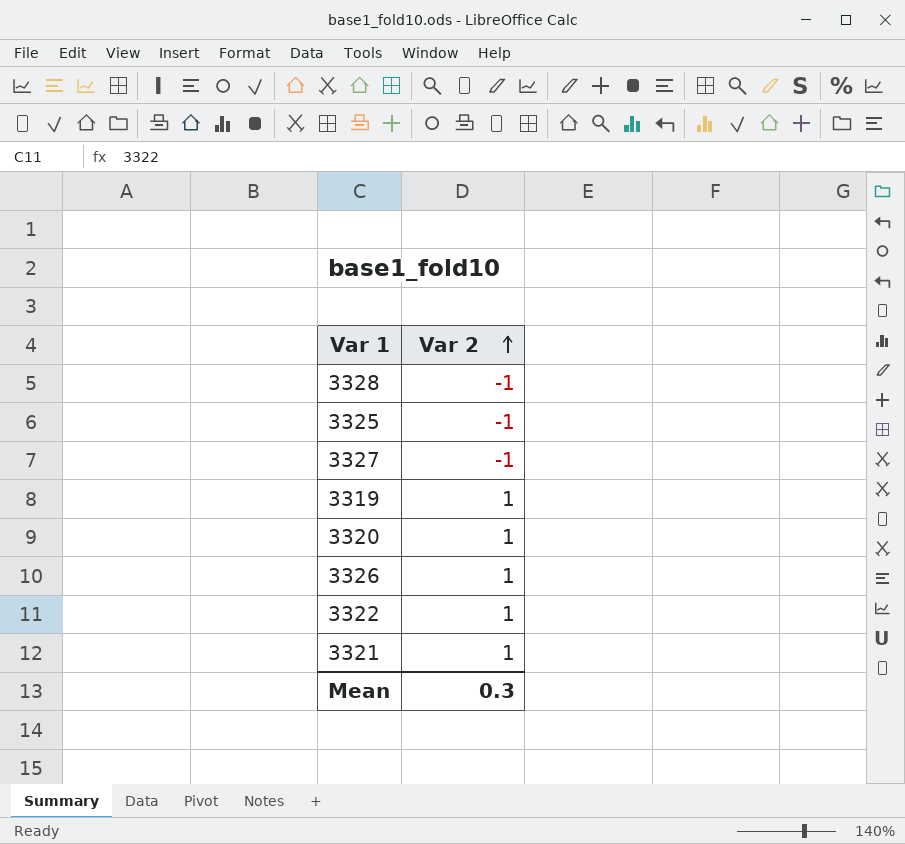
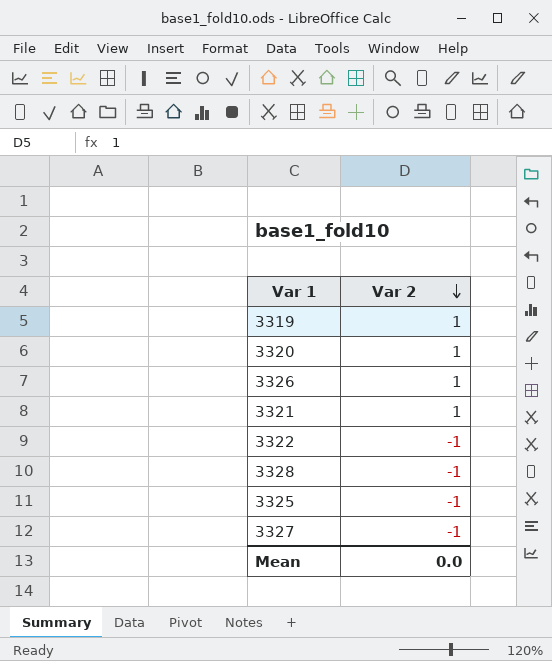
row order: Var 2 ascending -> Var 2 descending
3322 | Var 2: 1 -> -1
Mean | Var 2: 0.3 -> 0.0

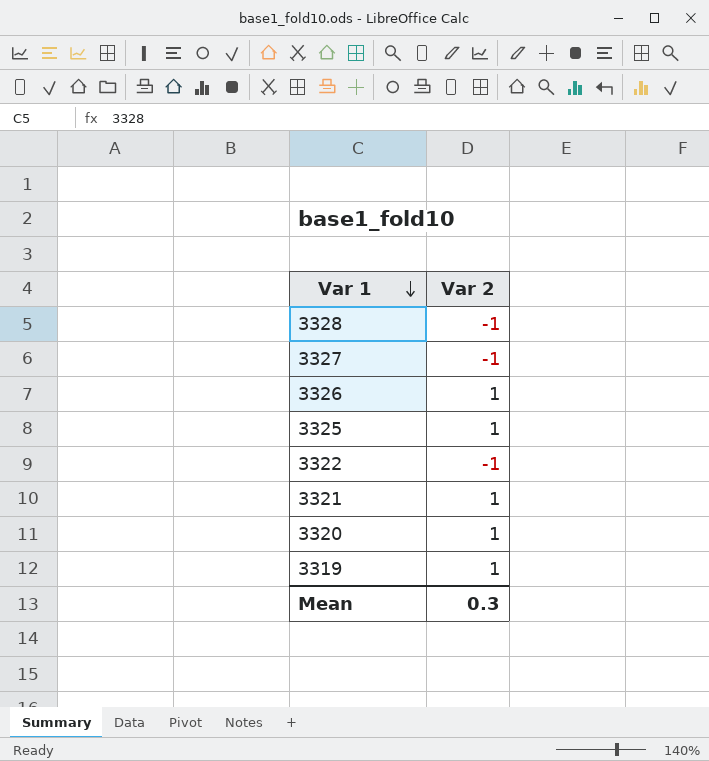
row order: Var 2 descending -> Var 1 descending
3325 | Var 2: -1 -> 1
Mean | Var 2: 0.0 -> 0.3

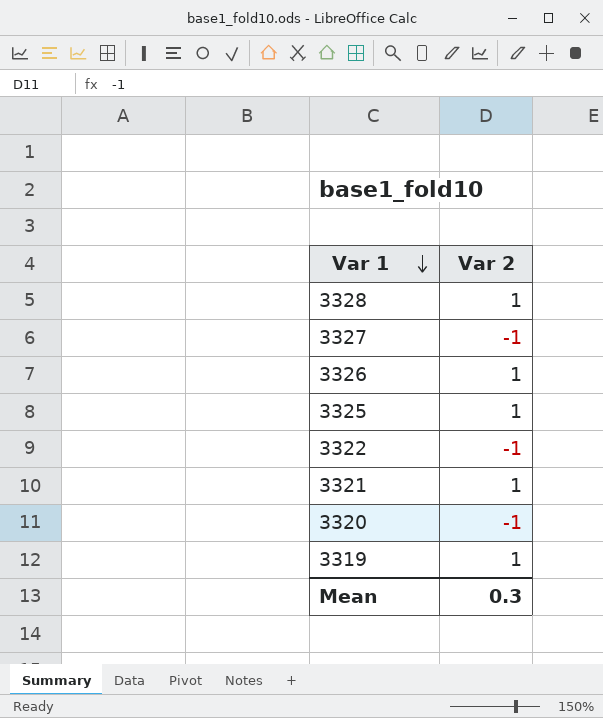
3328 | Var 2: -1 -> 1
3320 | Var 2: 1 -> -1

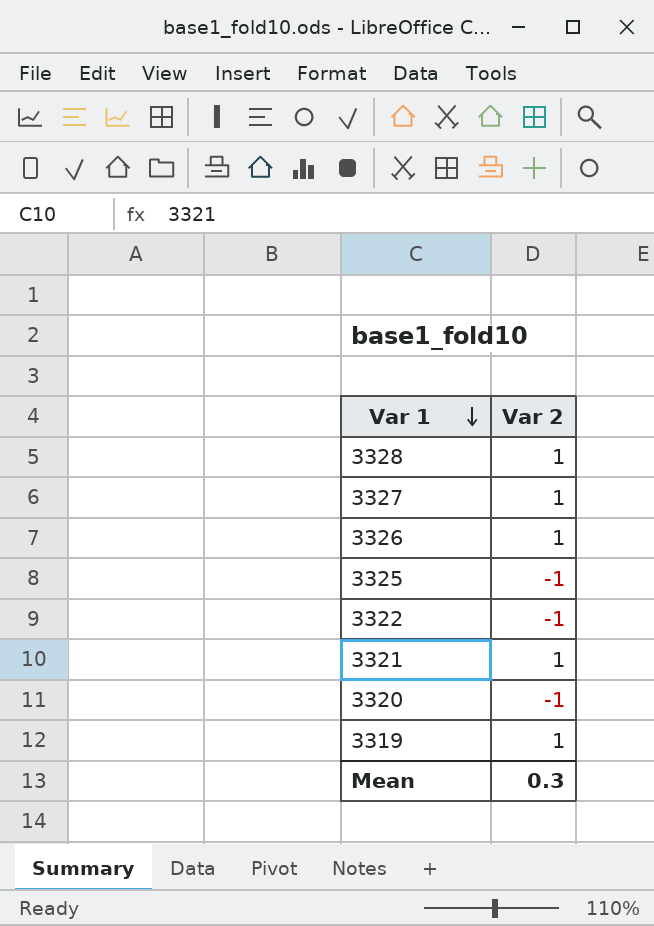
3327 | Var 2: -1 -> 1
3325 | Var 2: 1 -> -1

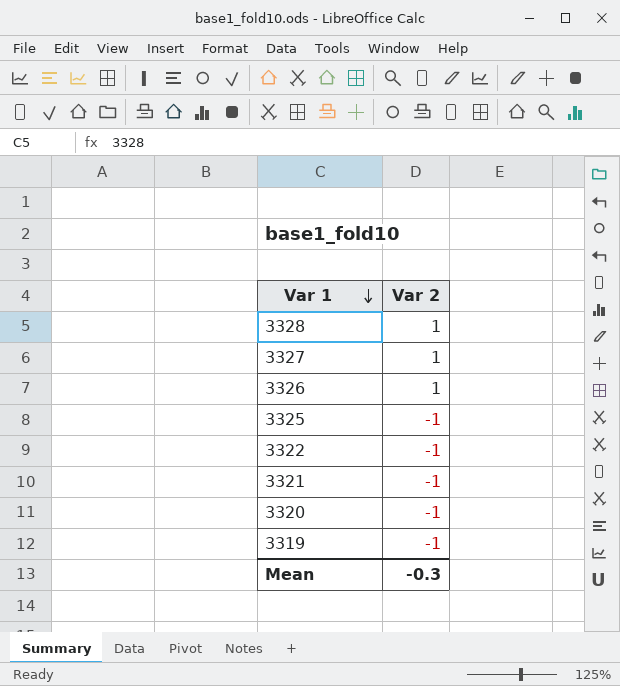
3321 | Var 2: 1 -> -1
3319 | Var 2: 1 -> -1
Mean | Var 2: 0.3 -> -0.3

